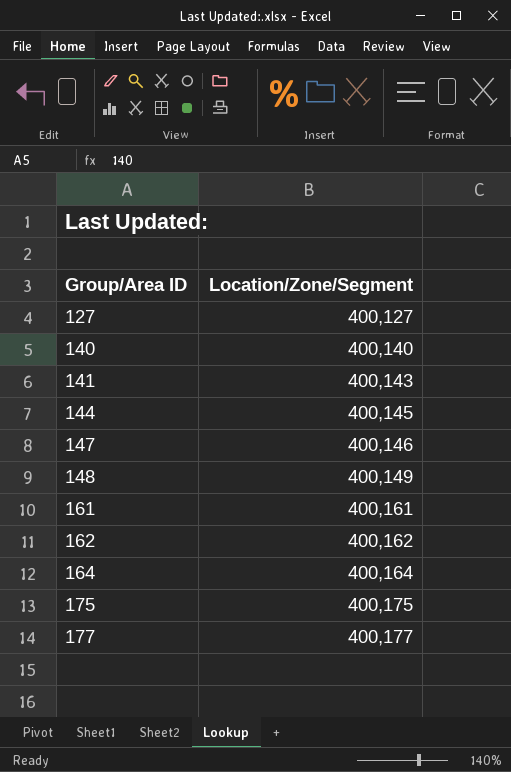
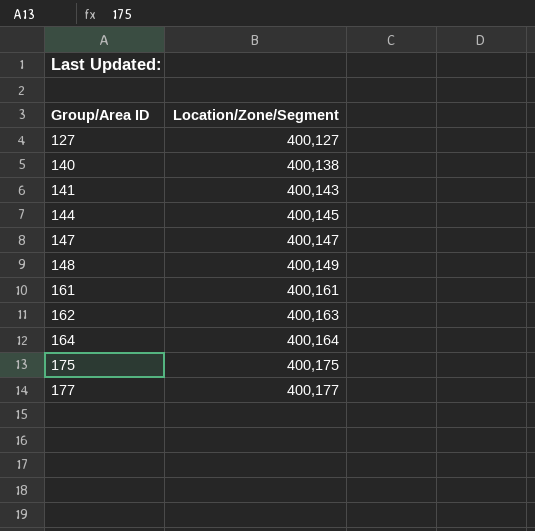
140 | Location/Zone/Segment: 400,140 -> 400,138
147 | Location/Zone/Segment: 400,146 -> 400,147
162 | Location/Zone/Segment: 400,162 -> 400,163

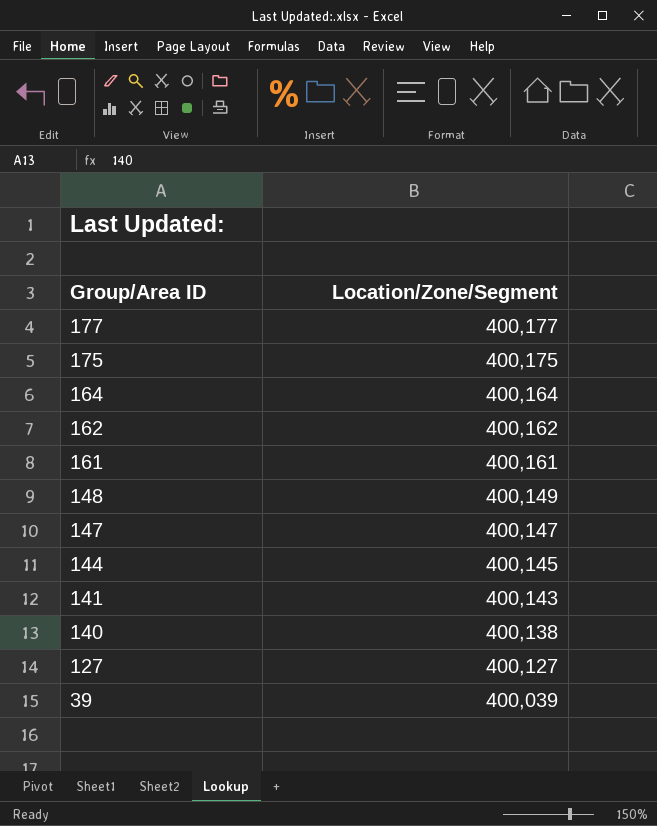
row order: Group/Area ID ascending -> Group/Area ID descending
162 | Location/Zone/Segment: 400,163 -> 400,162
row 39: none -> 400,039

